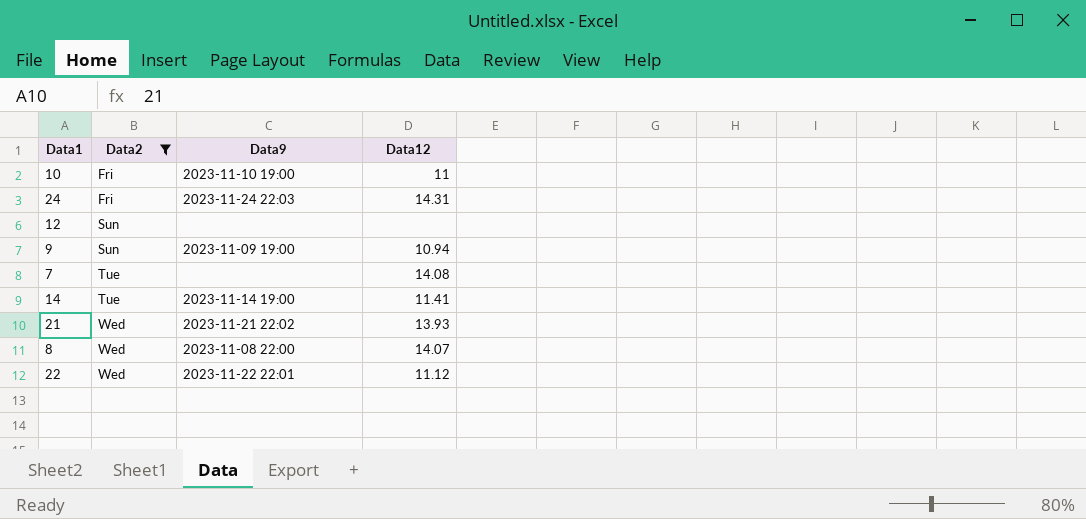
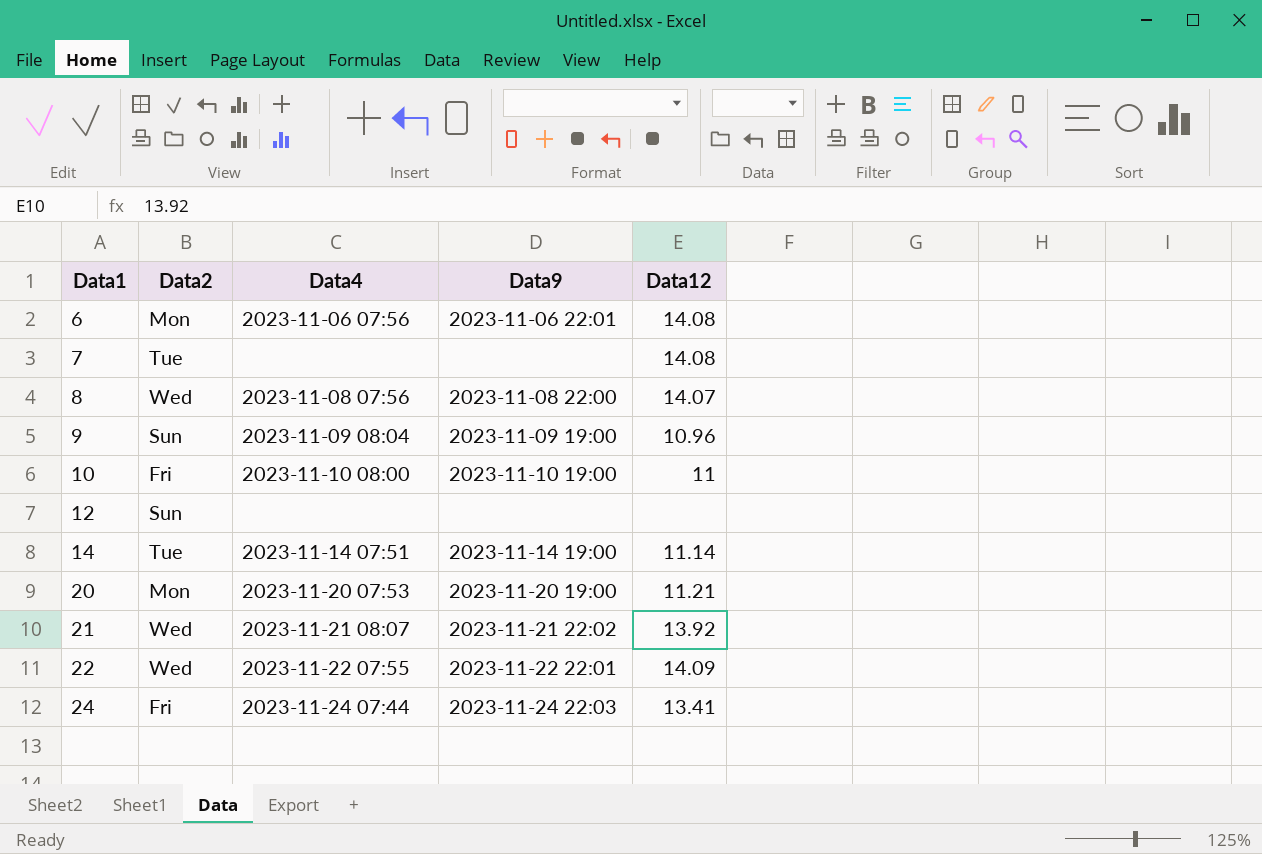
filter: Data2 != Mon -> none
row order: Data2 ascending -> Data1 ascending
column Data4 | position: none -> 3
9 | Data12: 10.94 -> 10.96
14 | Data12: 11.41 -> 11.14
21 | Data12: 13.93 -> 13.92
22 | Data12: 11.12 -> 14.09
24 | Data12: 14.31 -> 13.41

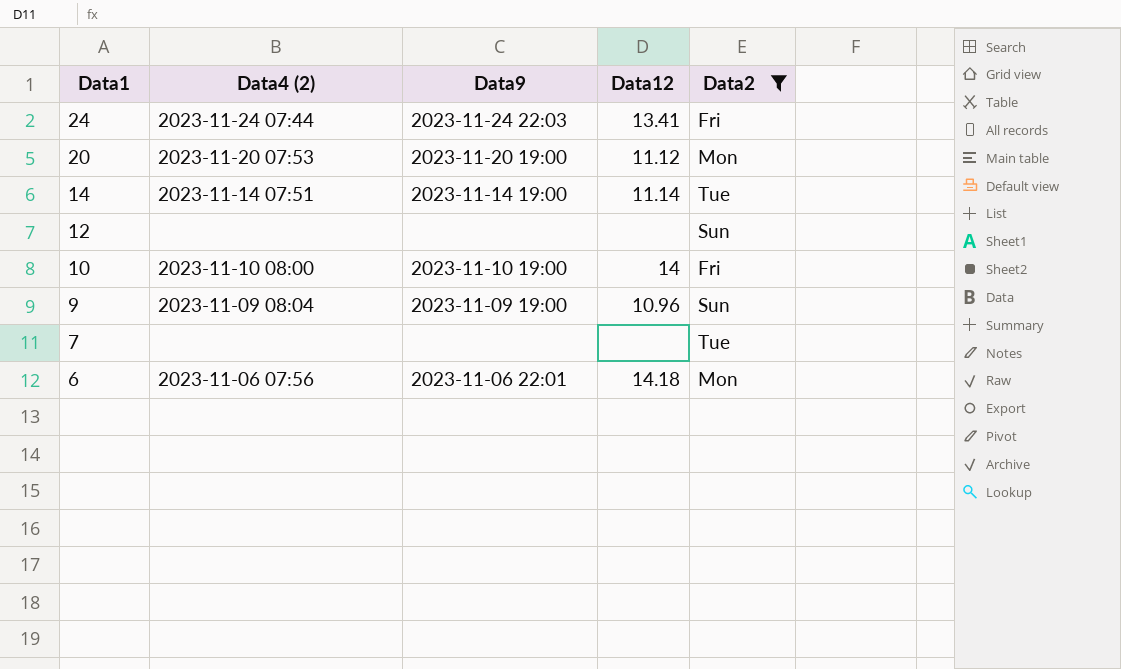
filter: none -> Data2 != Wed
row order: Data1 ascending -> Data1 descending
column name: Data4 -> Data4 (2)
column Data2 | position: 2 -> 5
20 | Data12: 11.21 -> 11.12
10 | Data12: 11 -> 14
7 | Data12: 14.08 -> none
6 | Data12: 14.08 -> 14.18

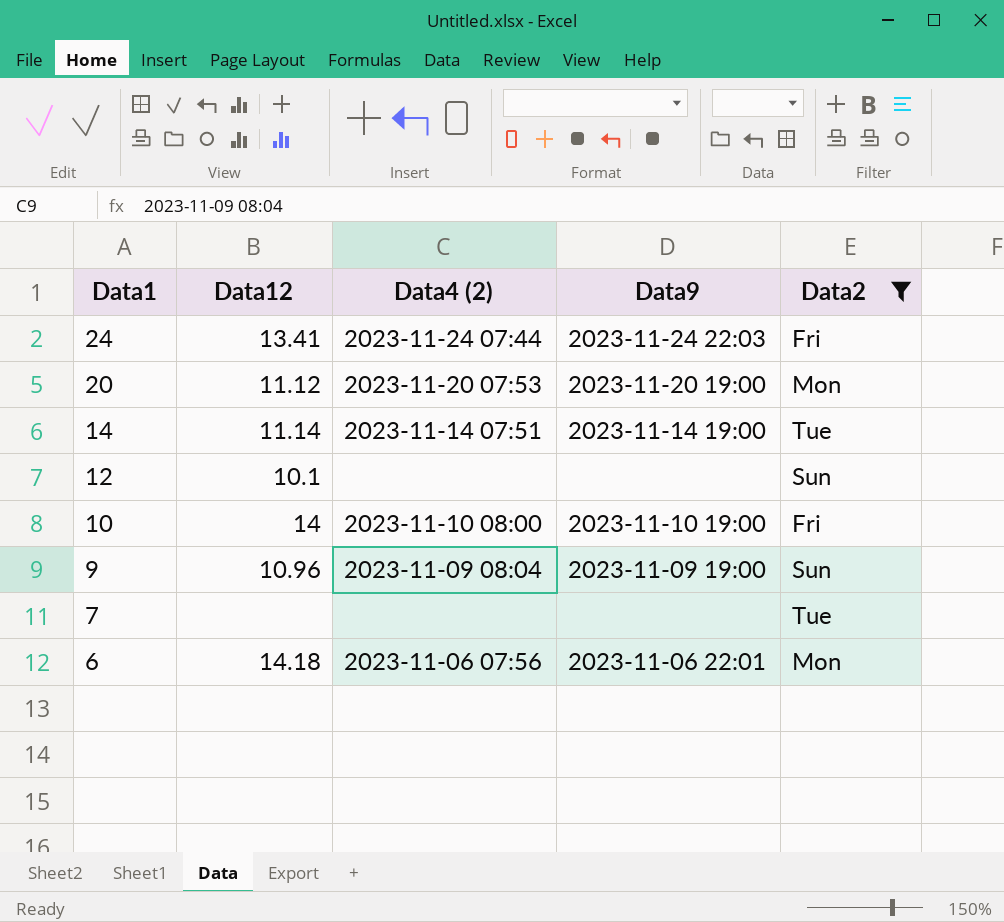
column Data12 | position: 4 -> 2
12 | Data12: none -> 10.1

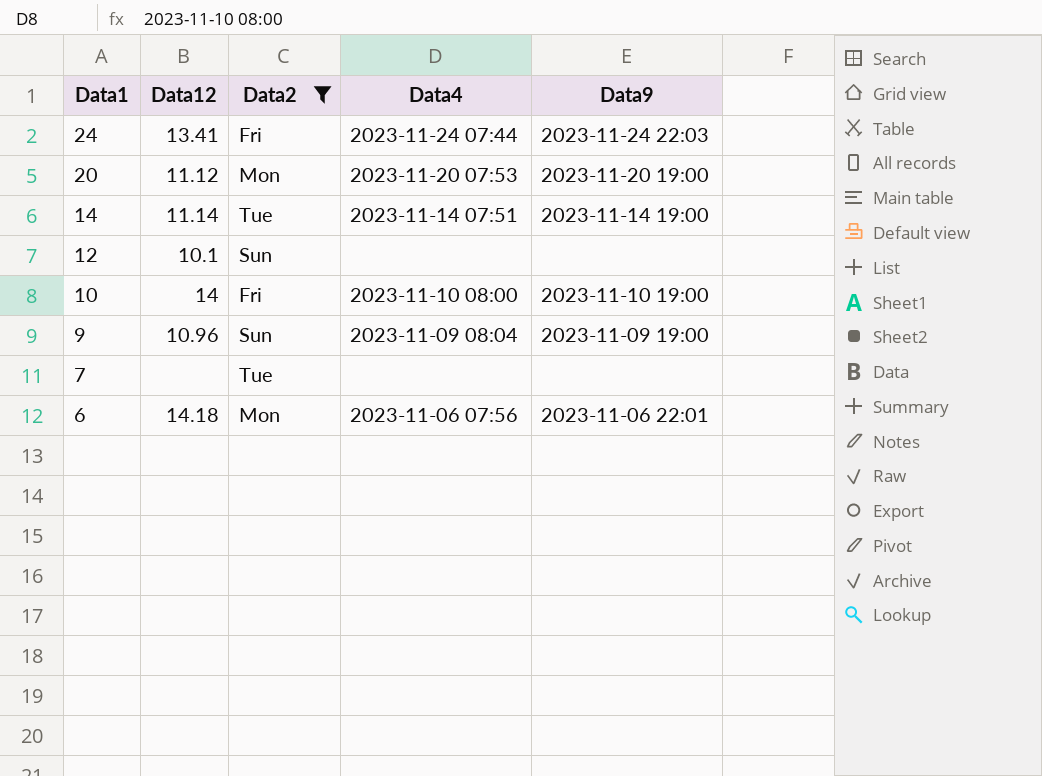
column Data2 | position: 5 -> 3
column name: Data4 (2) -> Data4

